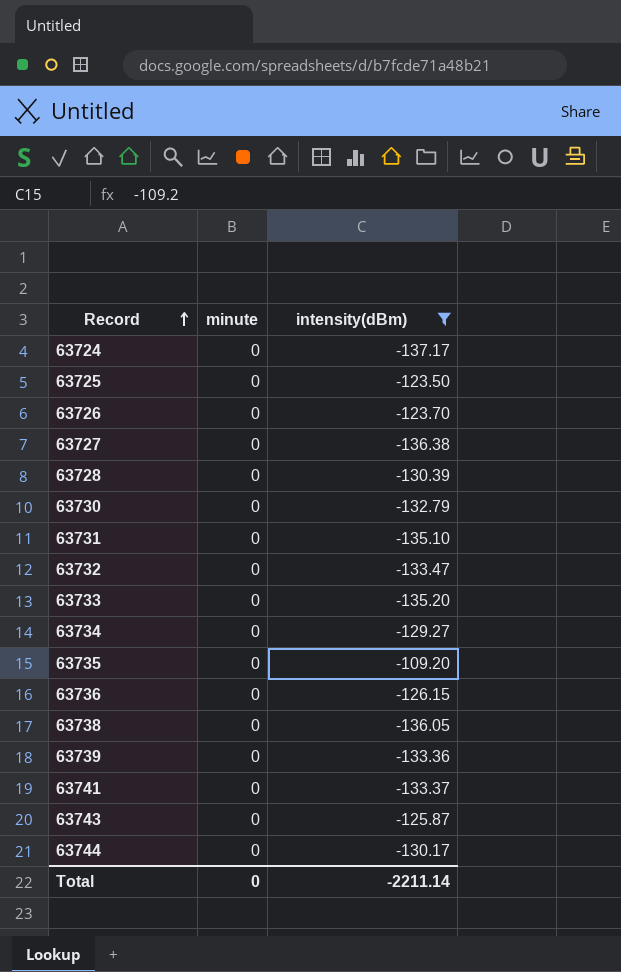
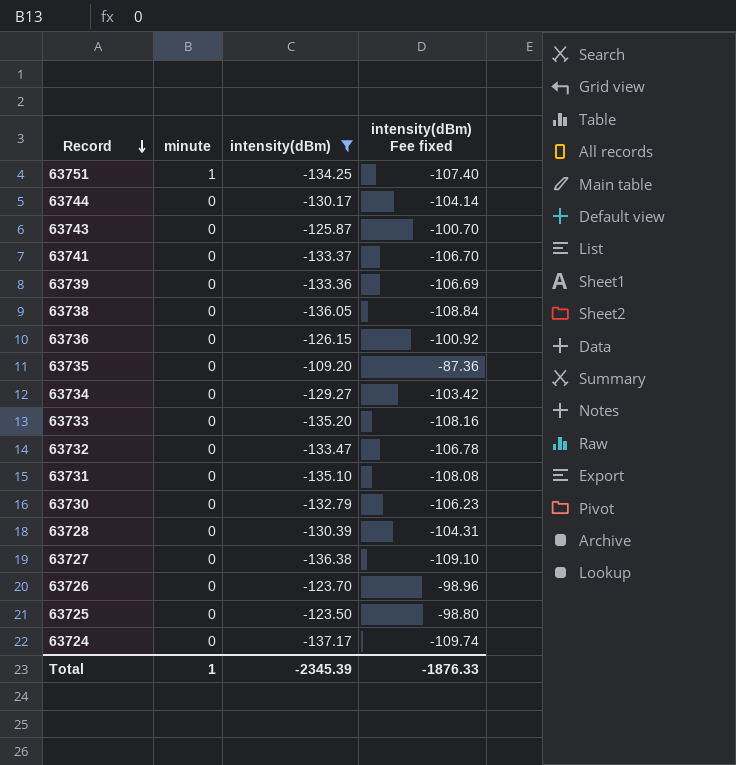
row order: Record ascending -> Record descending
column intensity(dBm) Fee fixed | formula: none -> [intensity(dBm)] * 0.8
row 63751: none -> 1 | -134.25 | -107.40
Total | minute: 0 -> 1
Total | intensity(dBm): -2211.14 -> -2345.39

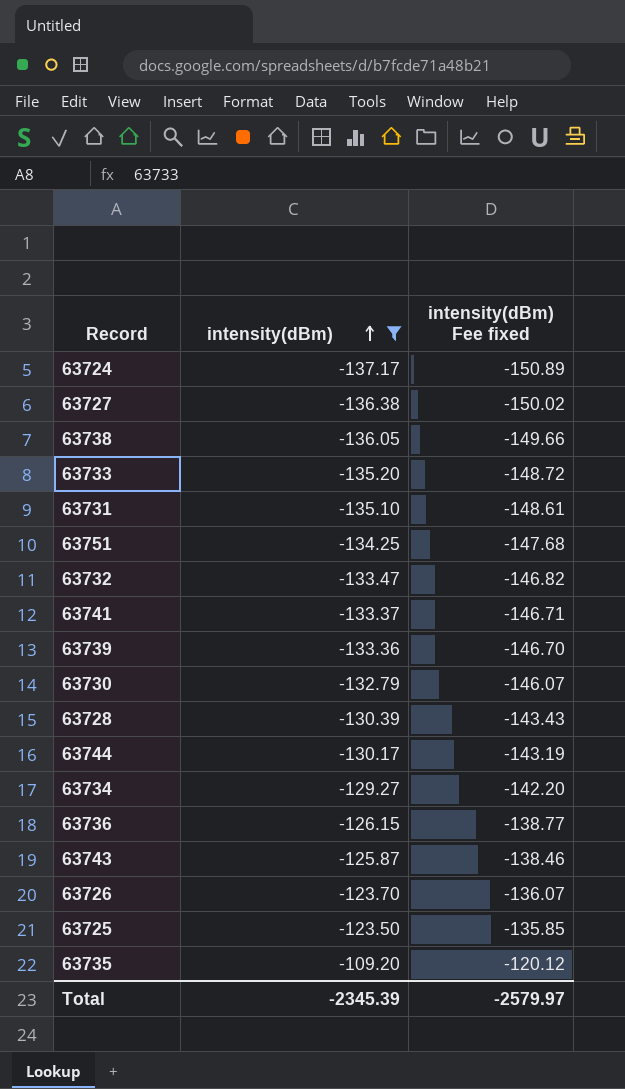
row order: Record descending -> intensity(dBm) ascending
column minute | position: 2 -> none
column intensity(dBm) Fee fixed | formula: [intensity(dBm)] * 0.8 -> [intensity(dBm)] * 1.1
Total | intensity(dBm) Fee fixed: -1876.33 -> -2579.97

